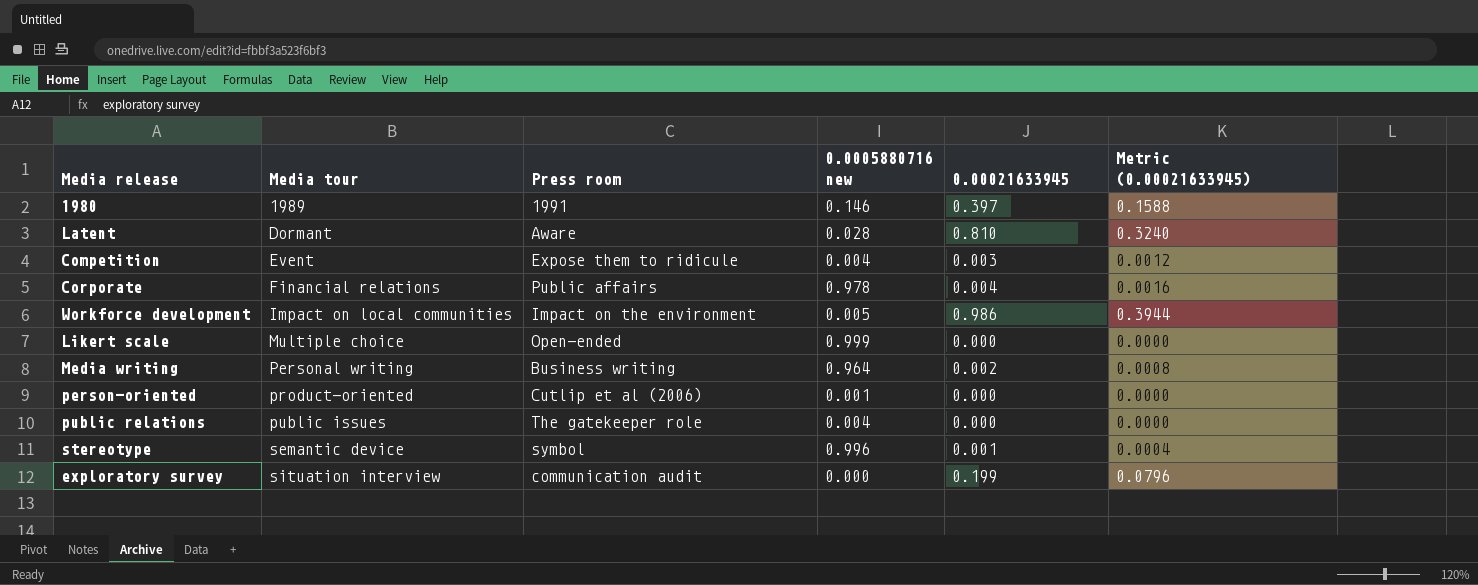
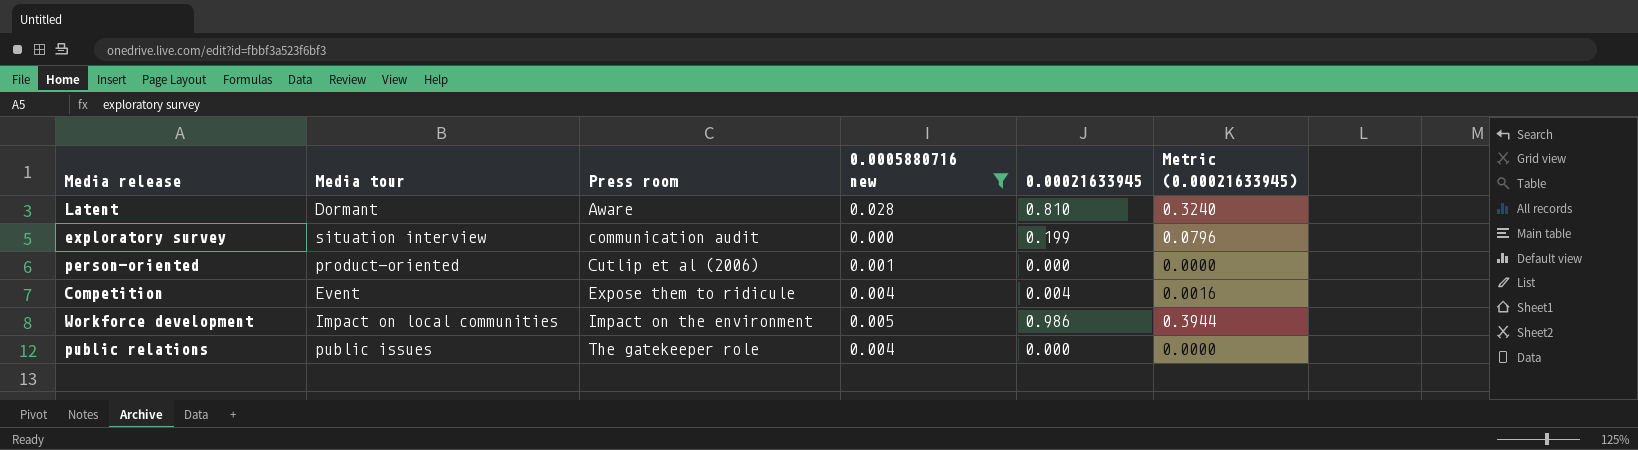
filter: none -> 0.0005880716 new <= 0.028
row order: Media tour ascending -> Press room ascending
Competition | 0.00021633945: 0.003 -> 0.004
Competition | Metric (0.00021633945): 0.0012 -> 0.0016

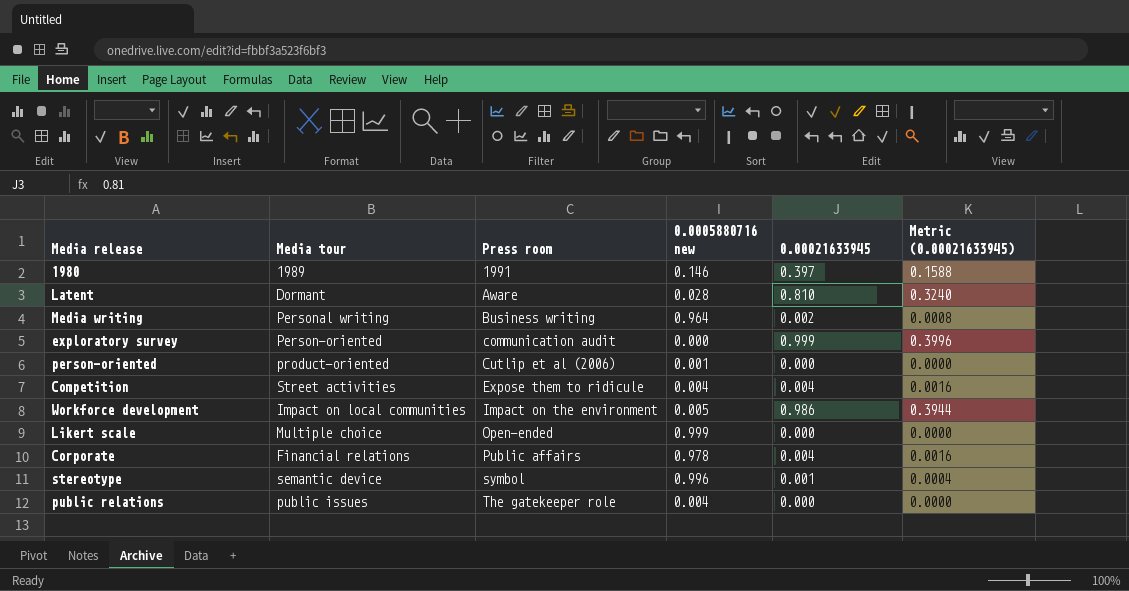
filter: 0.0005880716 new <= 0.028 -> none
exploratory survey | Media tour: situation interview -> Person-oriented
exploratory survey | 0.00021633945: 0.199 -> 0.999
exploratory survey | Metric (0.00021633945): 0.0796 -> 0.3996
Competition | Media tour: Event -> Street activities

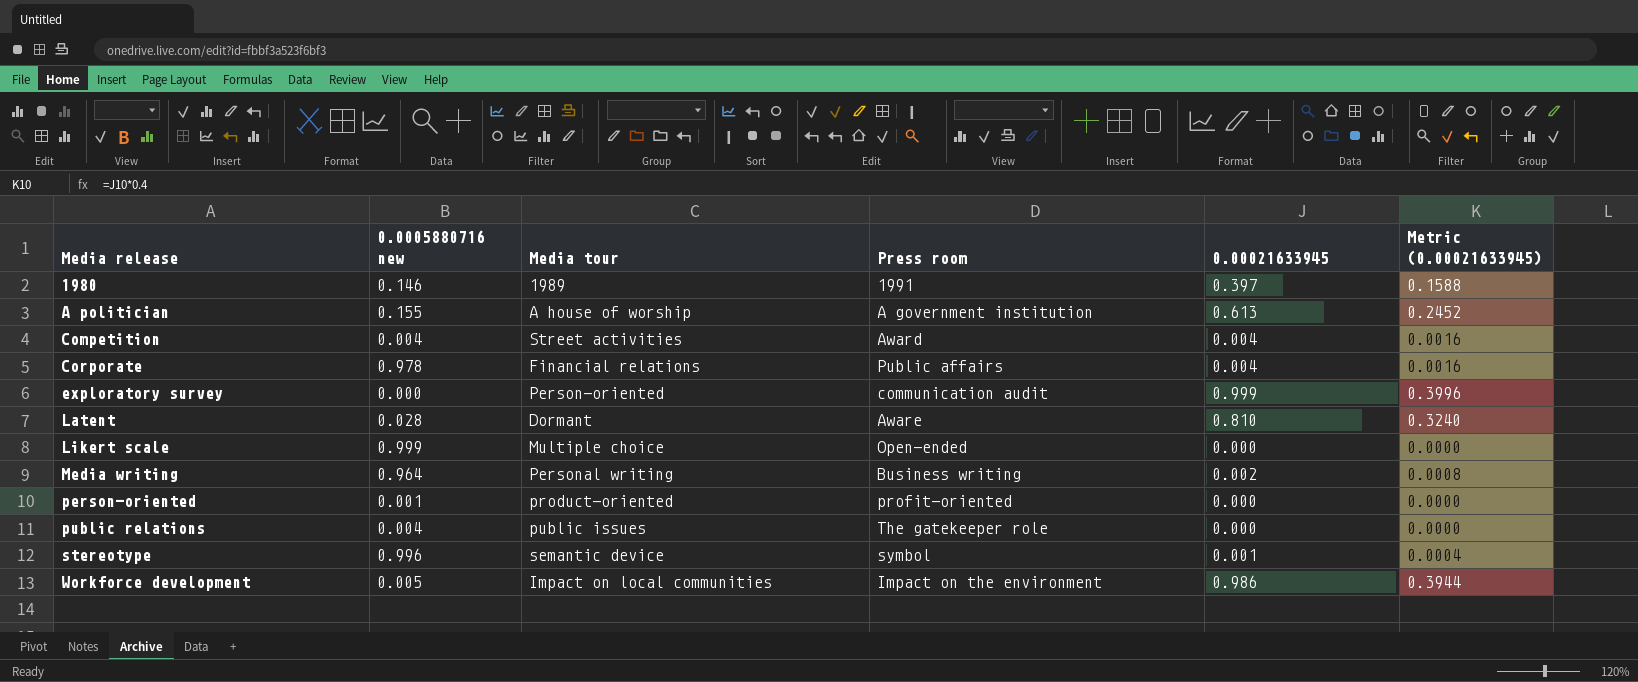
row order: Press room ascending -> Media release ascending
column 0.0005880716 new | position: 4 -> 2
row A politician: none -> 0.155 | A house of worship | A government institution | 0.613 | 0.2452
Competition | Press room: Expose them to ridicule -> Award
person-oriented | Press room: Cutlip et al (2006) -> profit-oriented

